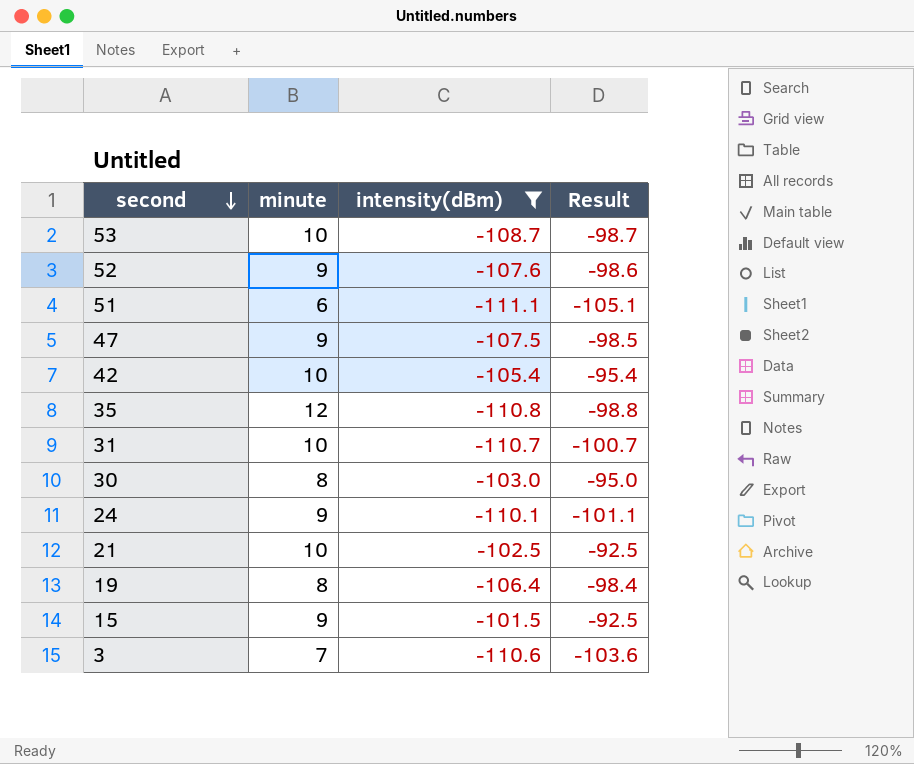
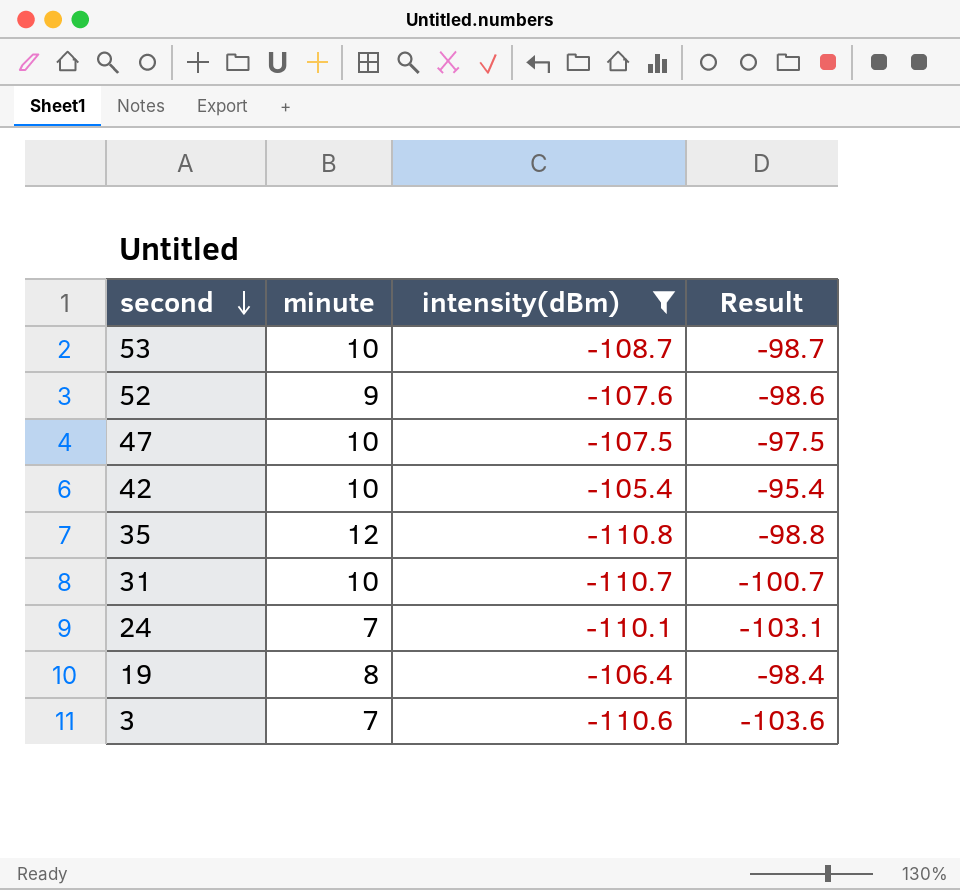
row 51: 6 | -111.1 | -105.1 -> none
row 30: 8 | -103.0 | -95.0 -> none
row 21: 10 | -102.5 | -92.5 -> none
row 15: 9 | -101.5 | -92.5 -> none
47 | minute: 9 -> 10
47 | Result: -98.5 -> -97.5
24 | minute: 9 -> 7
24 | Result: -101.1 -> -103.1

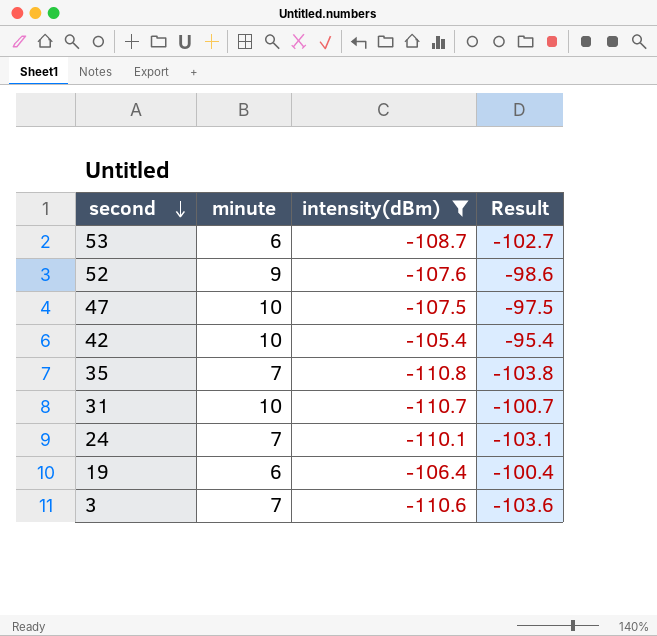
53 | minute: 10 -> 6
53 | Result: -98.7 -> -102.7
35 | minute: 12 -> 7
35 | Result: -98.8 -> -103.8
19 | minute: 8 -> 6
19 | Result: -98.4 -> -100.4

